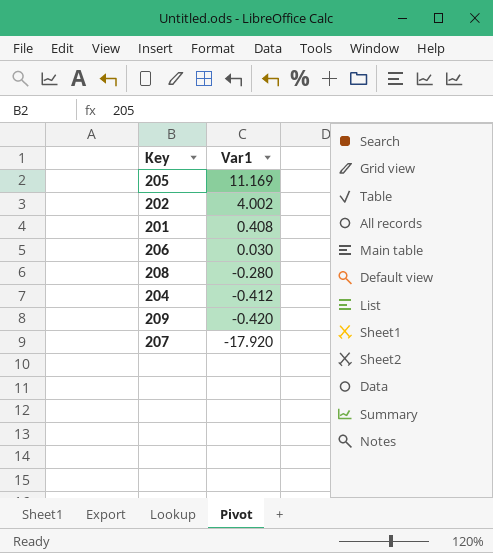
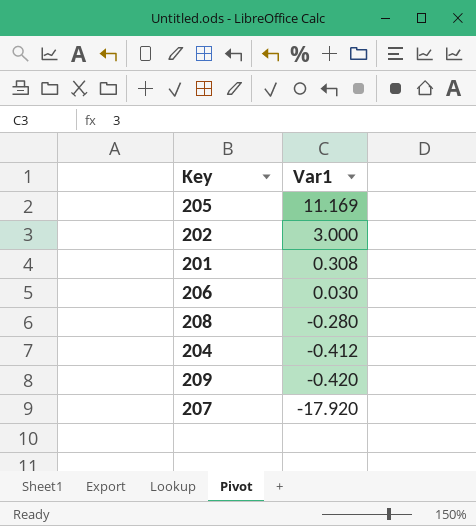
202 | Var1: 4.002 -> 3.000
201 | Var1: 0.408 -> 0.308

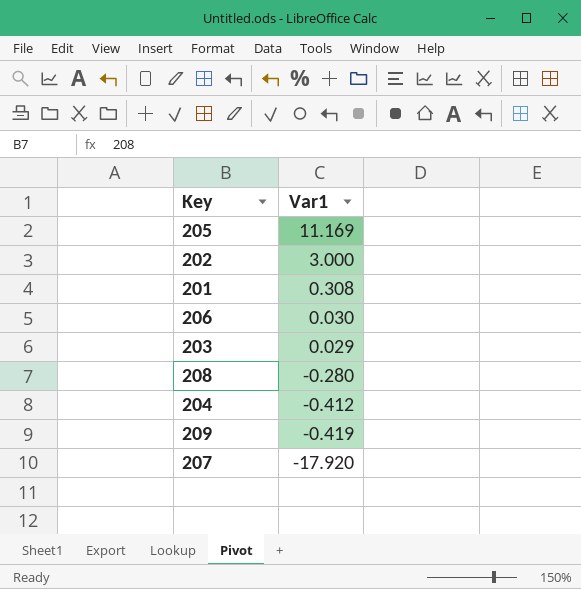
row 203: none -> 0.029
209 | Var1: -0.420 -> -0.419

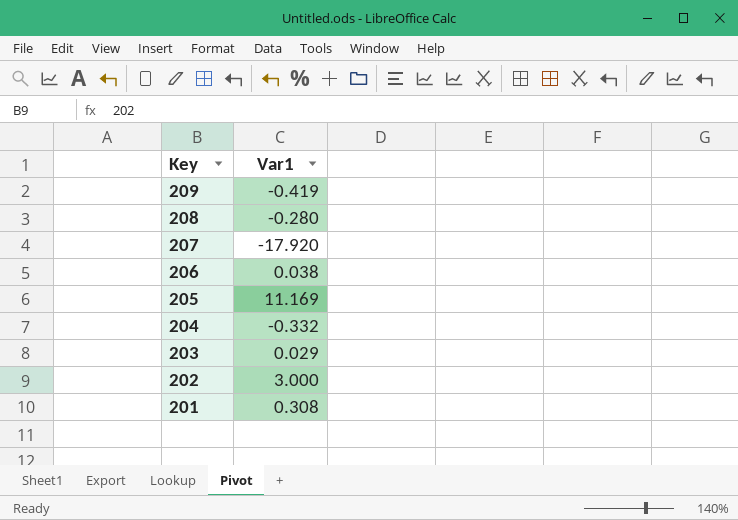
row order: Var1 descending -> Key descending
206 | Var1: 0.030 -> 0.038
204 | Var1: -0.412 -> -0.332

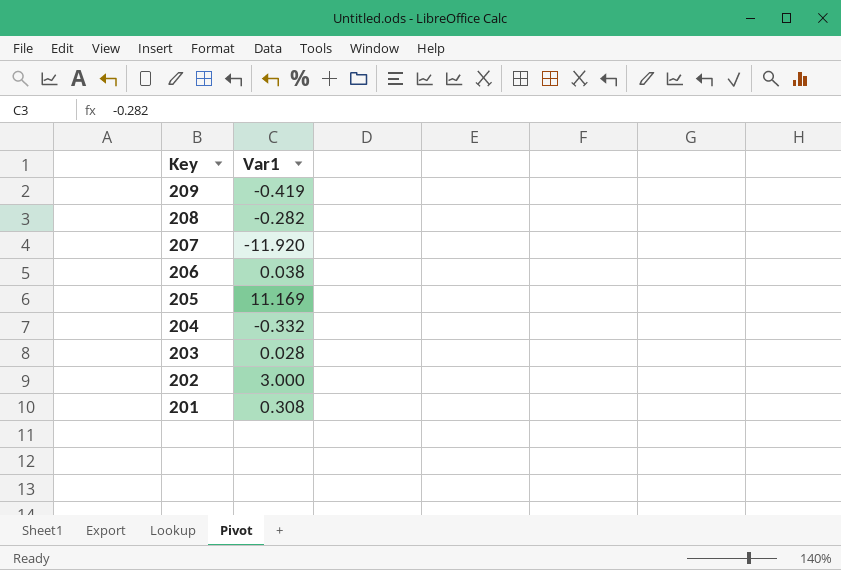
208 | Var1: -0.280 -> -0.282
207 | Var1: -17.920 -> -11.920
203 | Var1: 0.029 -> 0.028

